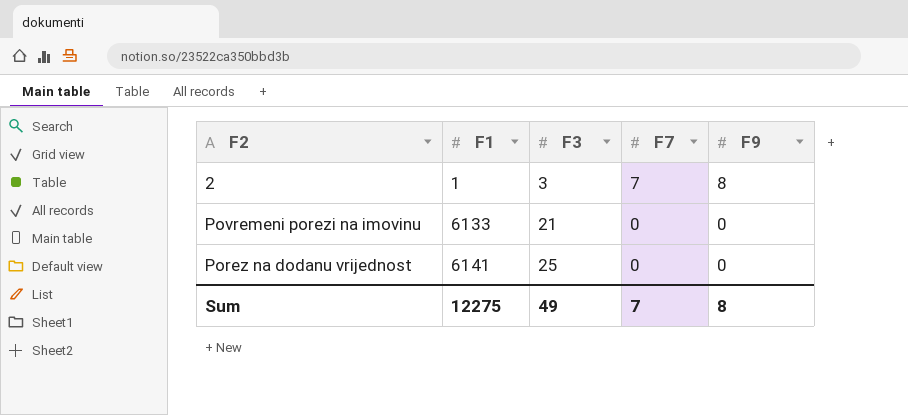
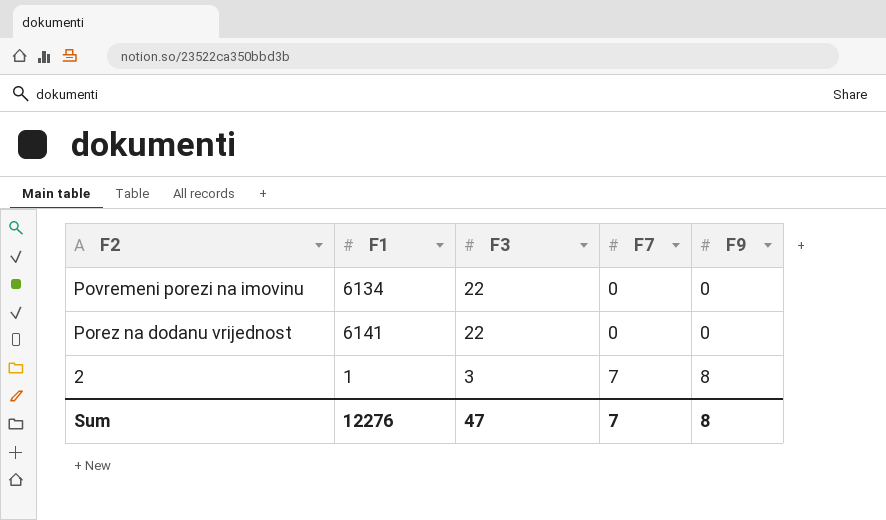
row order: F1 ascending -> F2 descending
Povremeni porezi na imovinu | F1: 6133 -> 6134
Povremeni porezi na imovinu | F3: 21 -> 22
Porez na dodanu vrijednost | F3: 25 -> 22
Sum | F1: 12275 -> 12276
Sum | F3: 49 -> 47

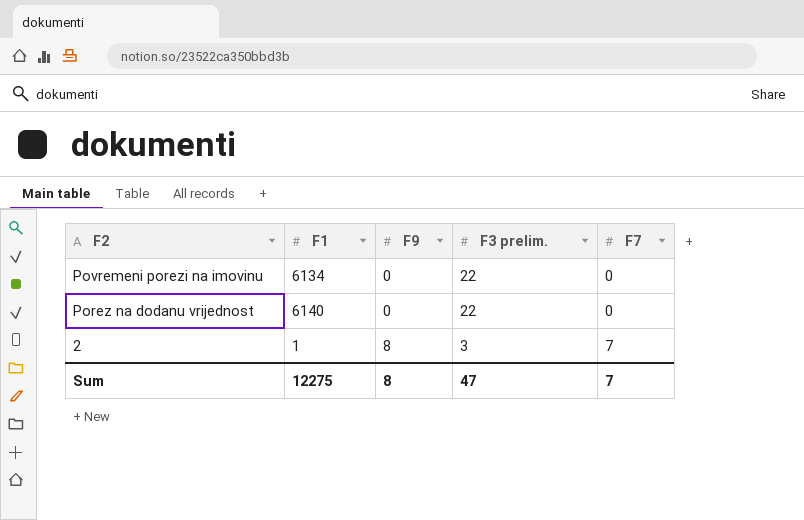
column F9 | position: 5 -> 3
column name: F3 -> F3 prelim.
Porez na dodanu vrijednost | F1: 6141 -> 6140
Sum | F1: 12276 -> 12275

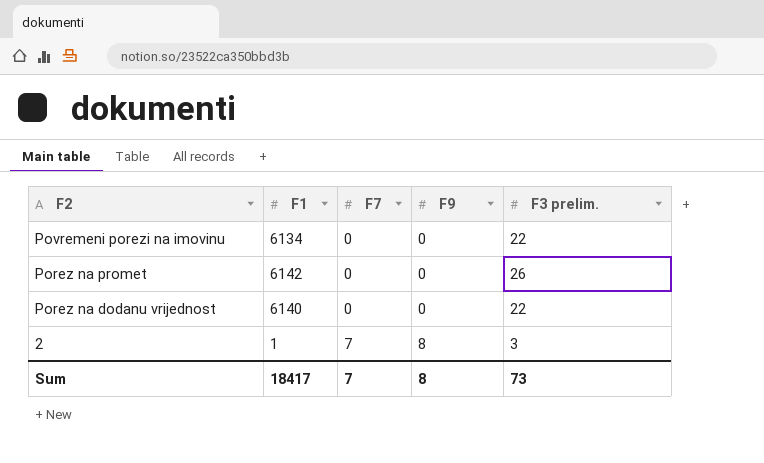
column F7 | position: 5 -> 3
row Porez na promet: none -> 6142 | 0 | 0 | 26
Sum | F1: 12275 -> 18417
Sum | F3 prelim.: 47 -> 73

